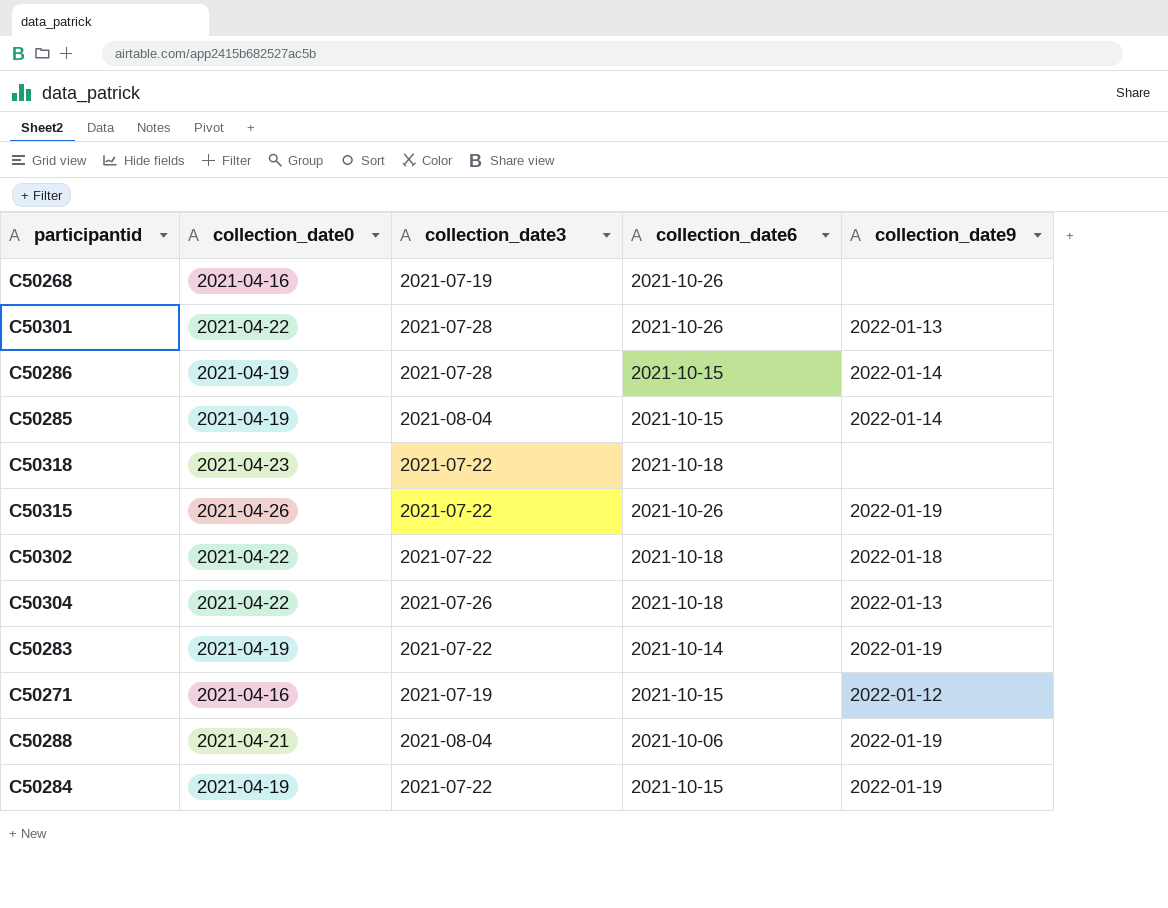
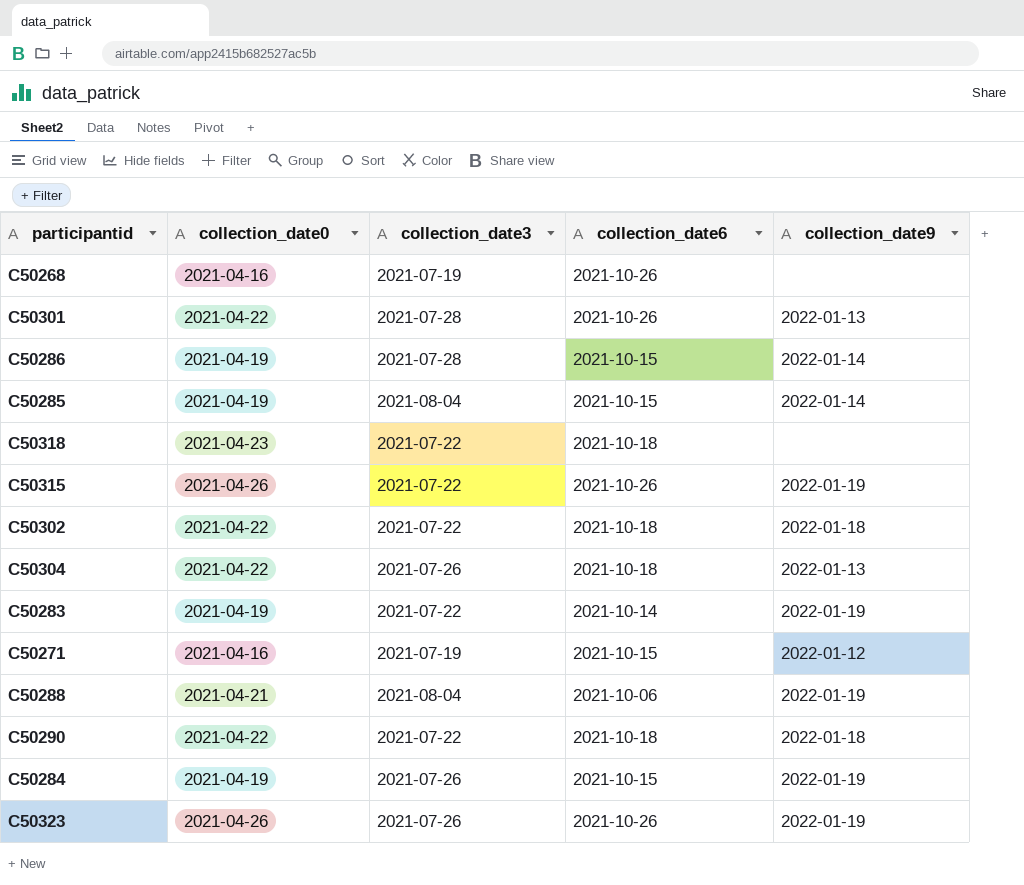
row C50290: none -> 2021-04-22 | 2021-07-22 | 2021-10-18 | 2022-01-18
C50284 | collection_date3: 2021-07-22 -> 2021-07-26
row C50323: none -> 2021-04-26 | 2021-07-26 | 2021-10-26 | 2022-01-19

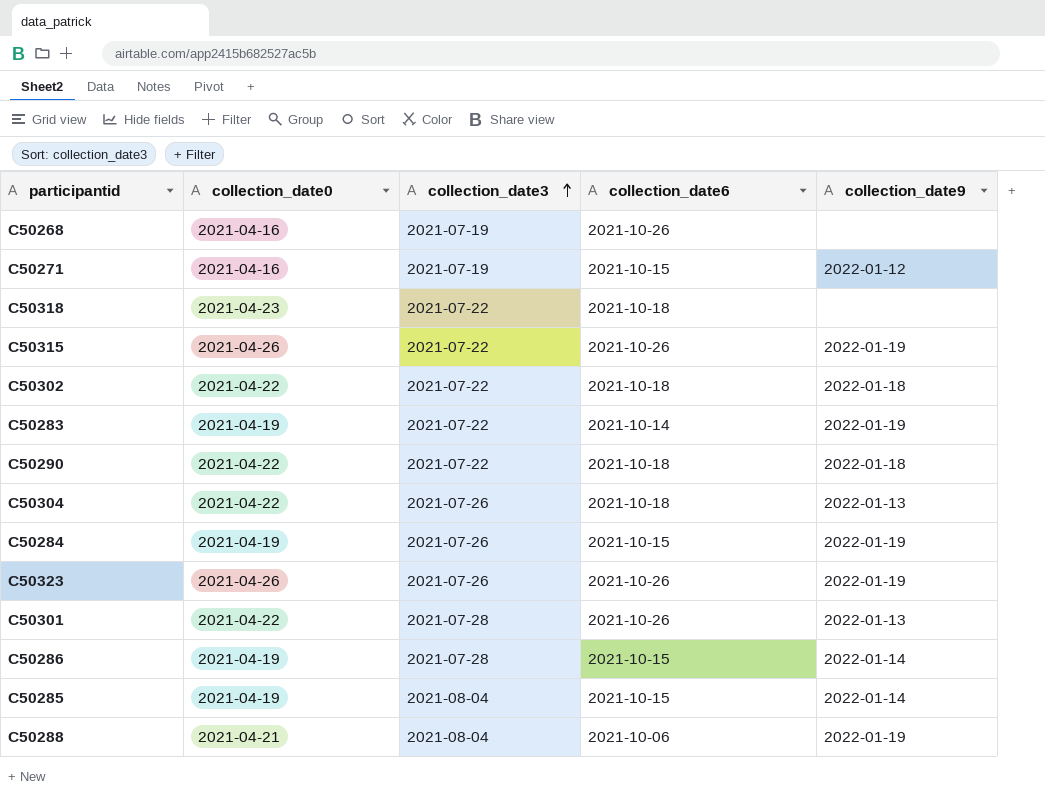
row order: none -> collection_date3 ascending

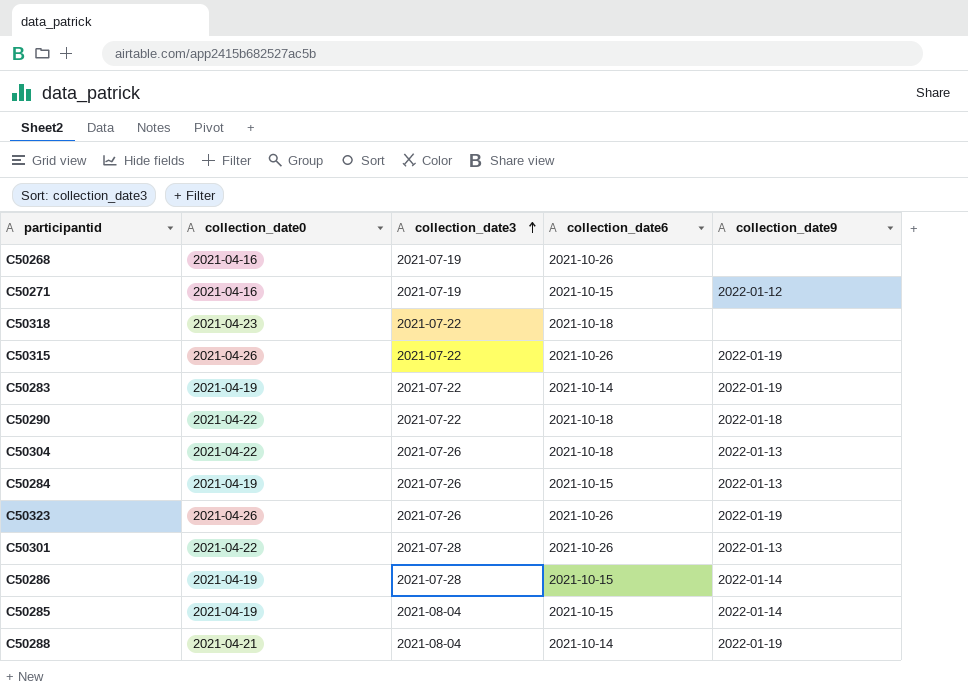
row C50302: 2021-04-22 | 2021-07-22 | 2021-10-18 | 2022-01-18 -> none
C50284 | collection_date9: 2022-01-19 -> 2022-01-13
C50288 | collection_date6: 2021-10-06 -> 2021-10-14

